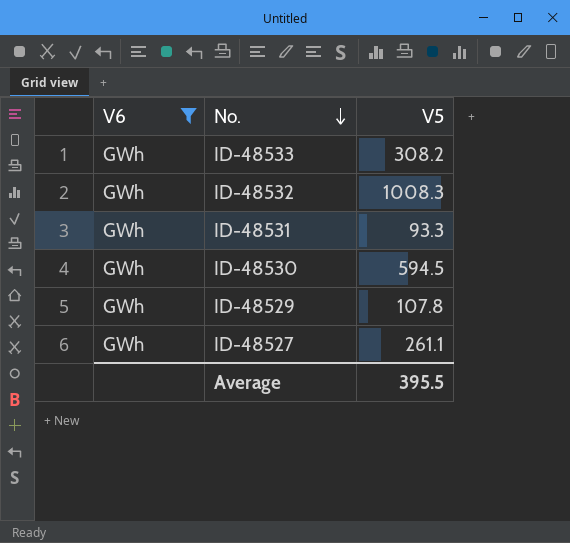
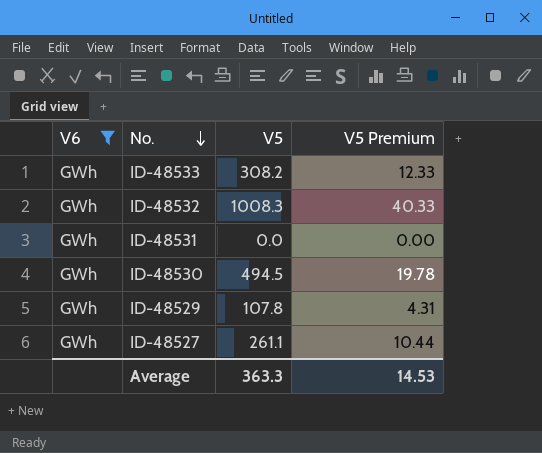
column V5 Premium | formula: none -> [V5] * 0.04
ID-48531 | V5: 93.3 -> 0.0
ID-48530 | V5: 594.5 -> 494.5
Average | V5: 395.5 -> 363.3

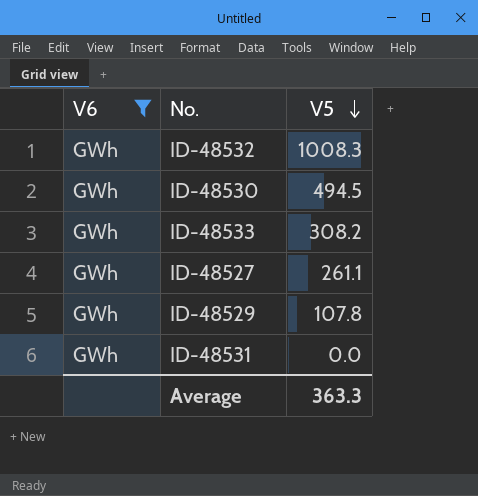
row order: No. descending -> V5 descending
column V5 Premium | formula: [V5] * 0.04 -> none

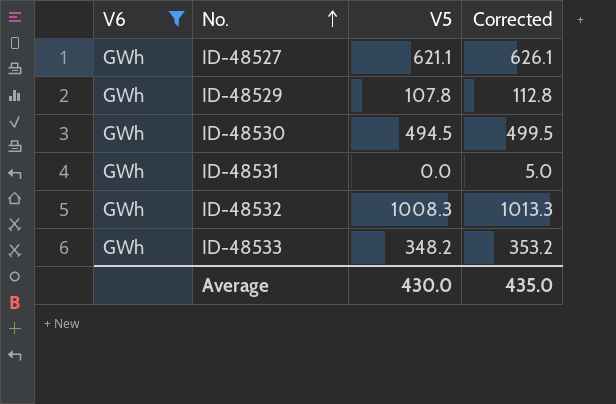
row order: V5 descending -> No. ascending
column Corrected | formula: none -> [V5] + 5
ID-48527 | V5: 261.1 -> 621.1
ID-48533 | V5: 308.2 -> 348.2
Average | V5: 363.3 -> 430.0

